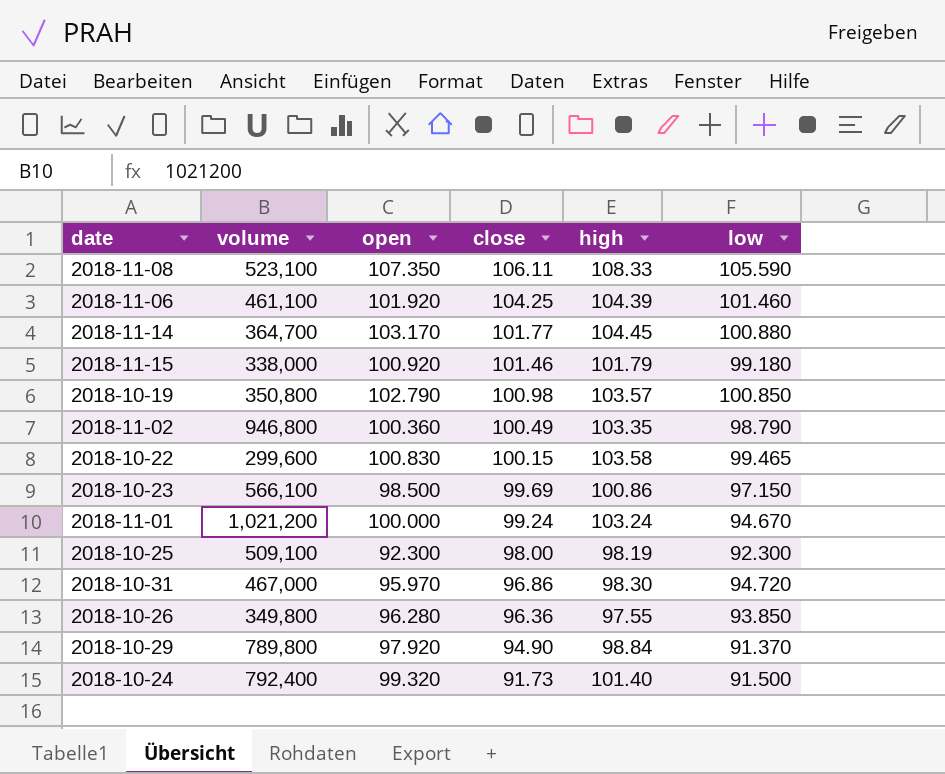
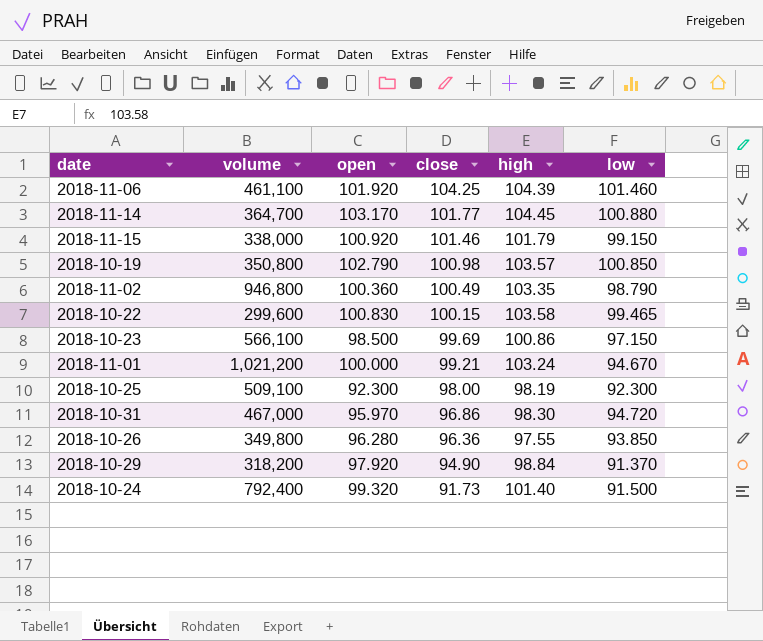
row 2018-11-08: 523,100 | 107.350 | 106.11 | 108.33 | 105.590 -> none
2018-11-15 | low: 99.180 -> 99.150
2018-11-01 | close: 99.24 -> 99.21
2018-10-29 | volume: 789,800 -> 318,200

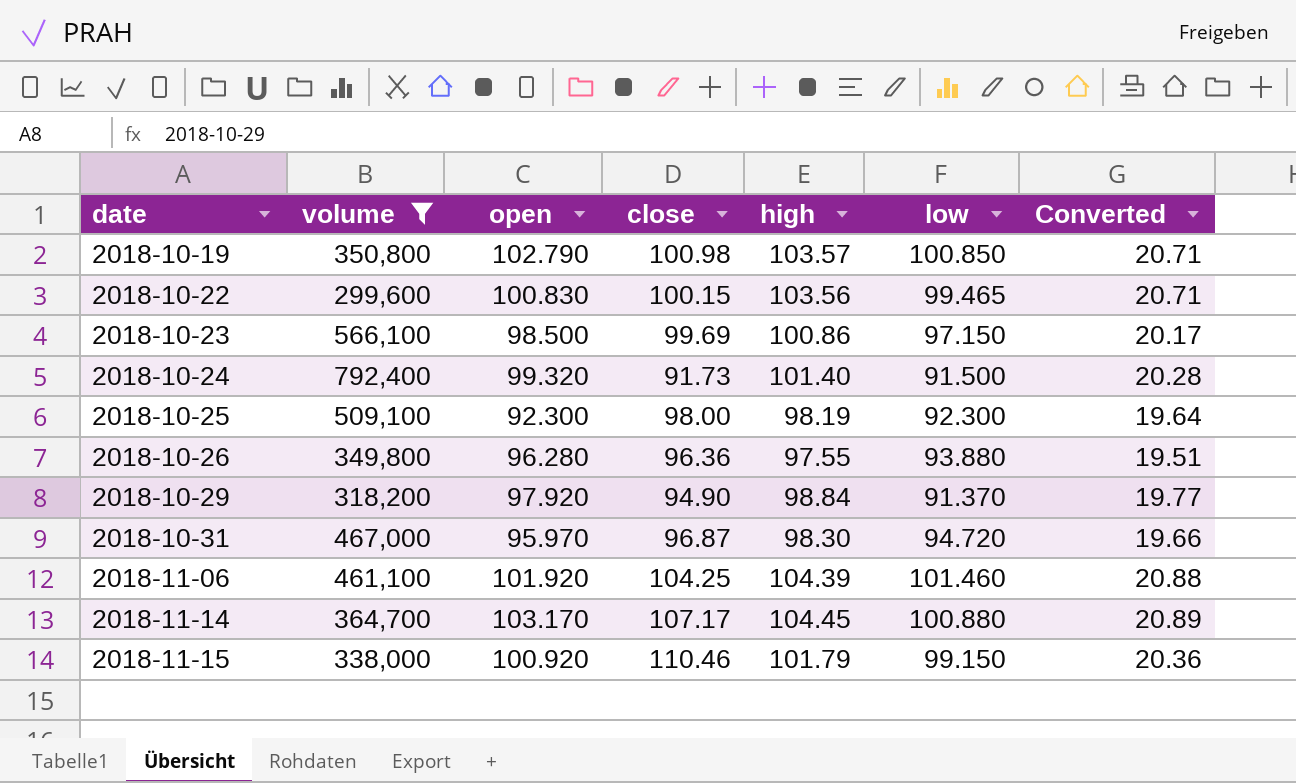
filter: none -> volume <= 792,400
row order: close descending -> date ascending
column Converted | formula: none -> [high] * 0.2
2018-10-22 | high: 103.58 -> 103.56
2018-10-26 | low: 93.850 -> 93.880
2018-10-31 | close: 96.86 -> 96.87
2018-11-14 | close: 101.77 -> 107.17
2018-11-15 | close: 101.46 -> 110.46

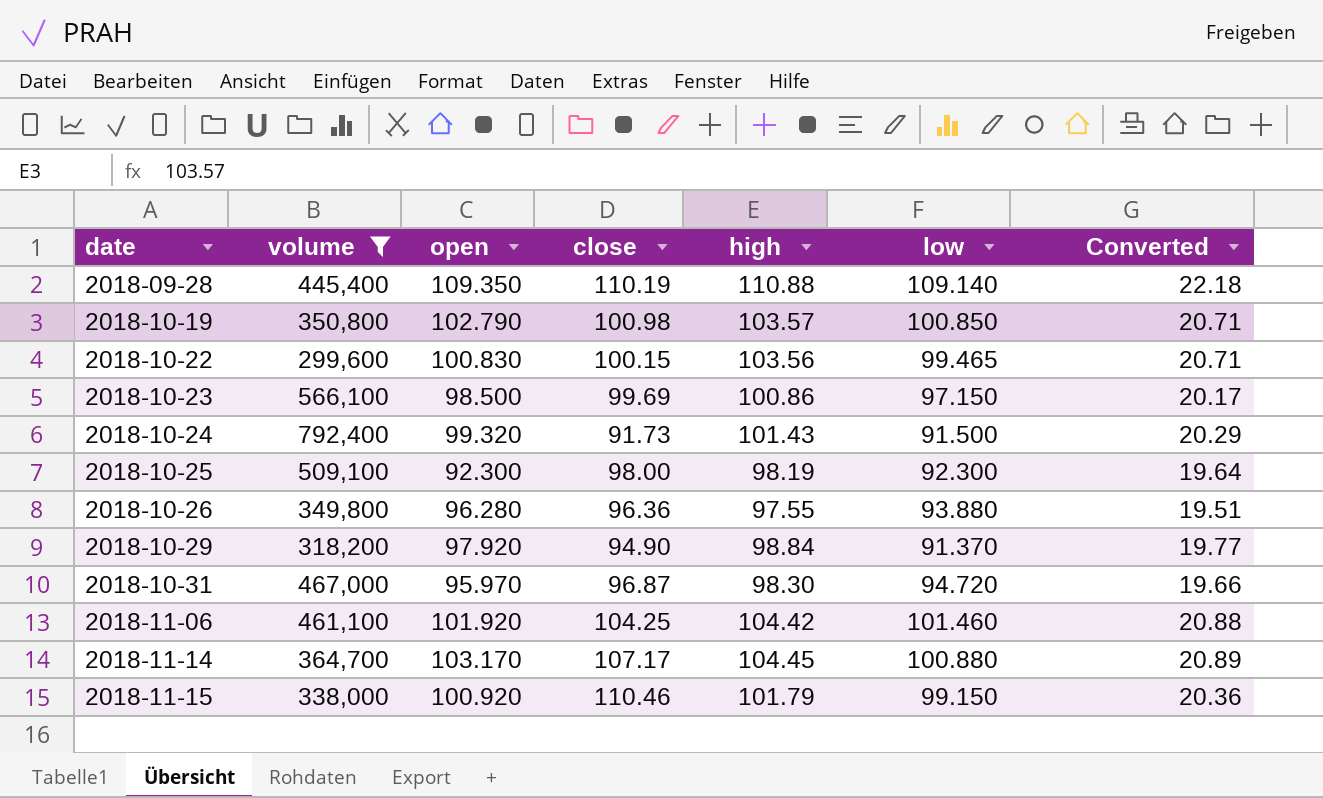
row 2018-09-28: none -> 445,400 | 109.350 | 110.19 | 110.88 | 109.140 | 22.18
2018-10-24 | high: 101.40 -> 101.43
2018-10-24 | Converted: 20.28 -> 20.29
2018-11-06 | high: 104.39 -> 104.42

